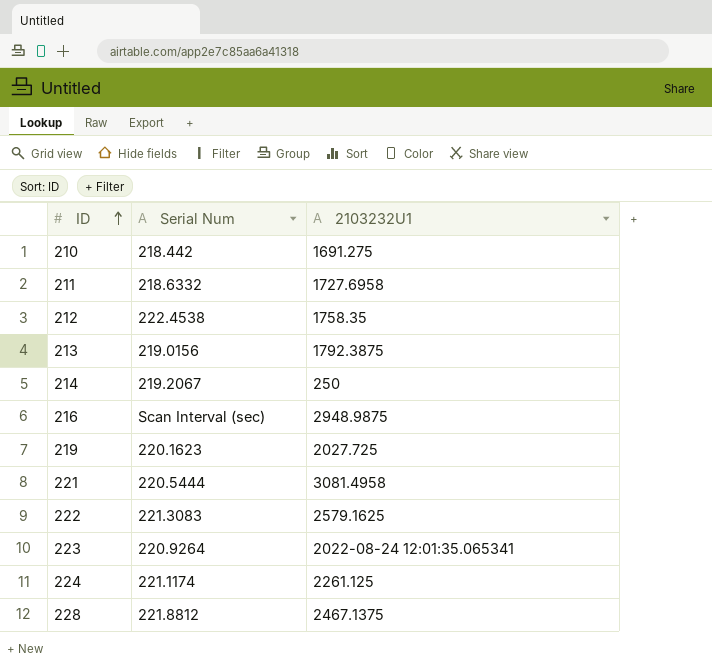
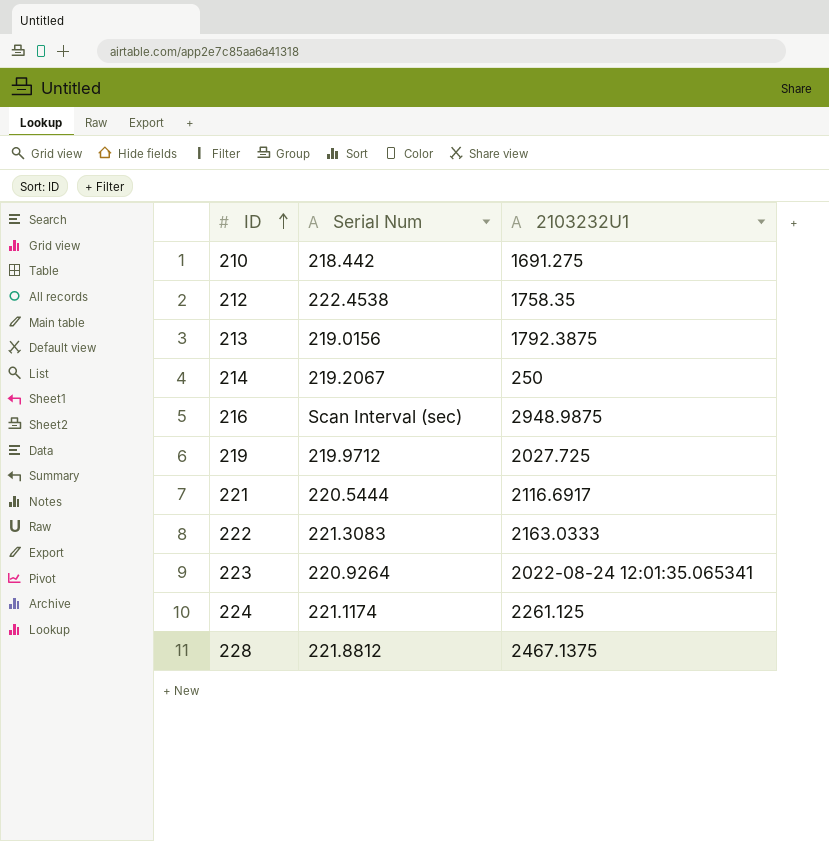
row 211: 218.6332 | 1727.6958 -> none
219 | Serial Num: 220.1623 -> 219.9712
221 | 2103232U1: 3081.4958 -> 2116.6917
222 | 2103232U1: 2579.1625 -> 2163.0333

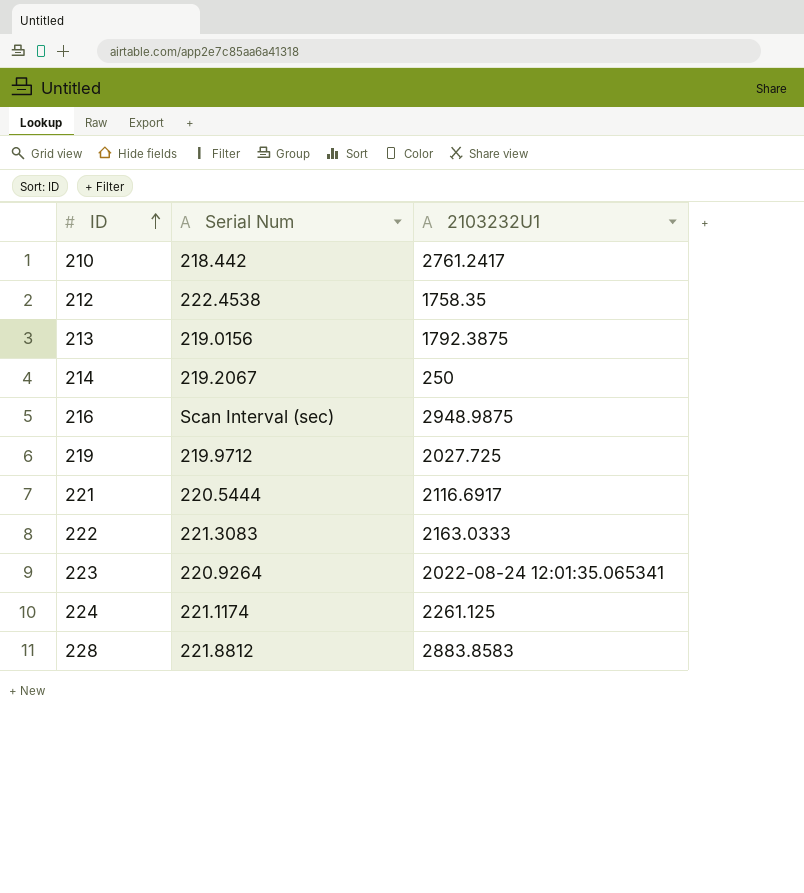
210 | 2103232U1: 1691.275 -> 2761.2417
228 | 2103232U1: 2467.1375 -> 2883.8583

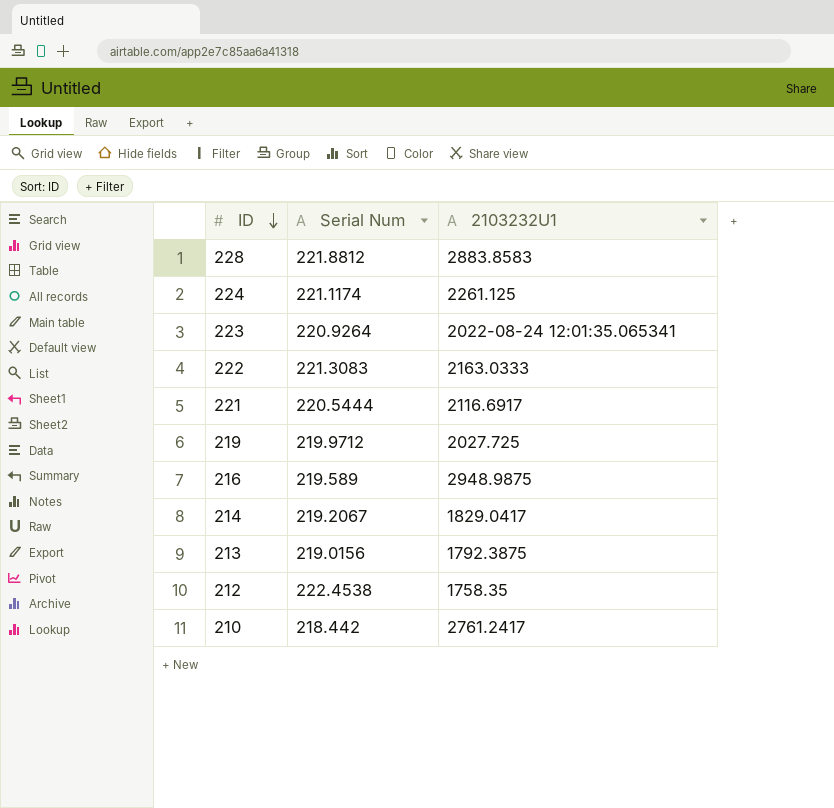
row order: ID ascending -> ID descending
216 | Serial Num: Scan Interval (sec) -> 219.589
214 | 2103232U1: 250 -> 1829.0417

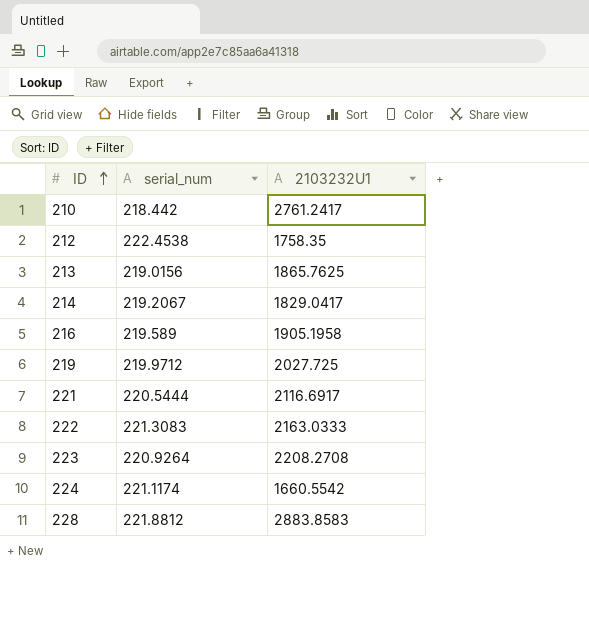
row order: ID descending -> ID ascending
column name: Serial Num -> serial_num
213 | 2103232U1: 1792.3875 -> 1865.7625
216 | 2103232U1: 2948.9875 -> 1905.1958
223 | 2103232U1: 2022-08-24 12:01:35.065341 -> 2208.2708
224 | 2103232U1: 2261.125 -> 1660.5542

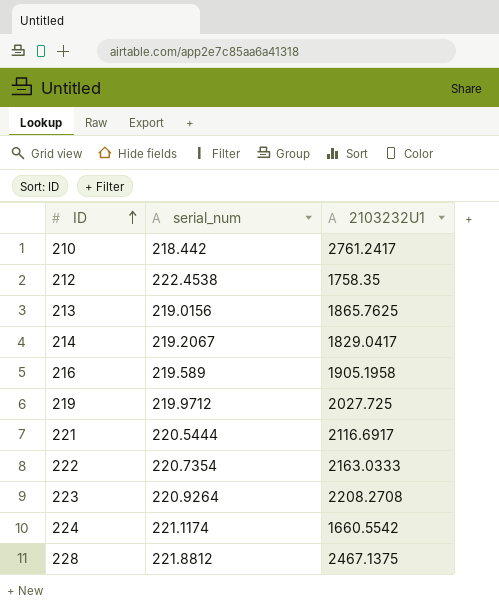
222 | serial_num: 221.3083 -> 220.7354
228 | 2103232U1: 2883.8583 -> 2467.1375

